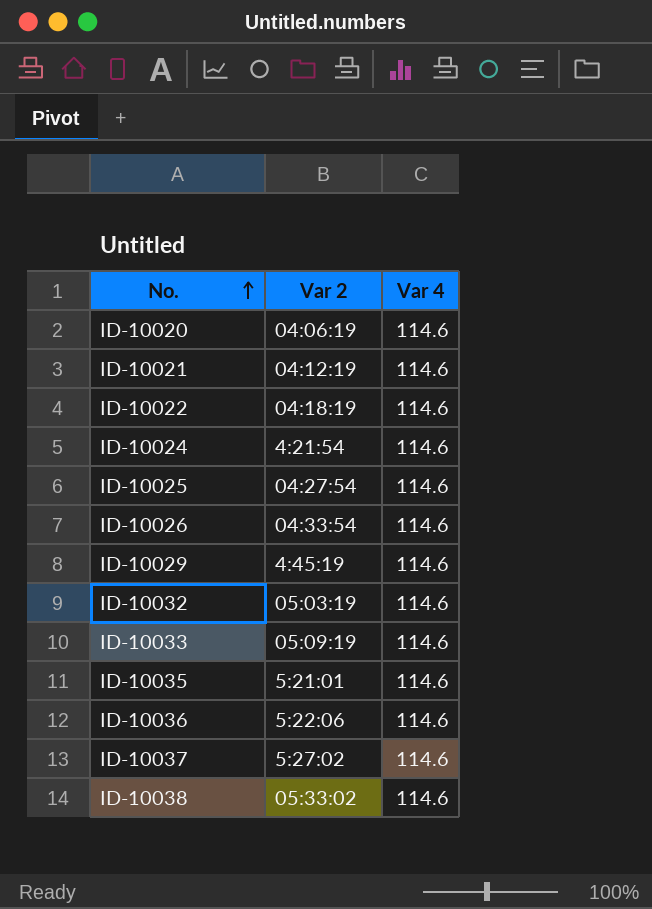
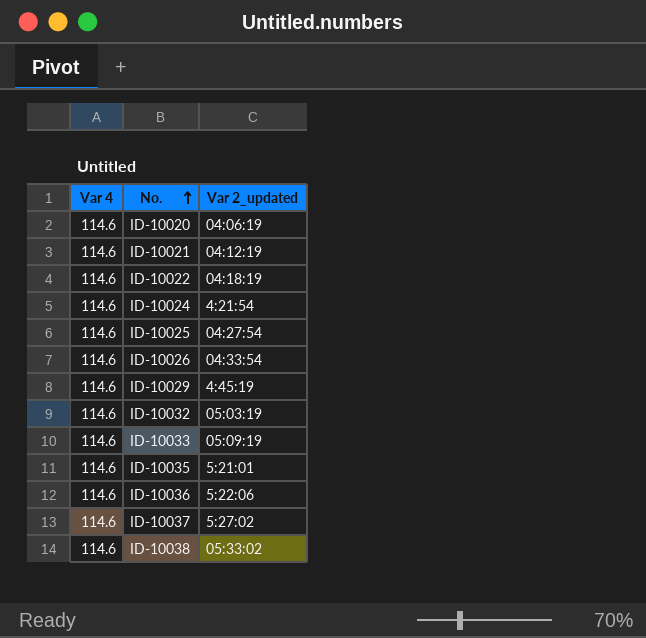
column Var 4 | position: 3 -> 1
column name: Var 2 -> Var 2_updated

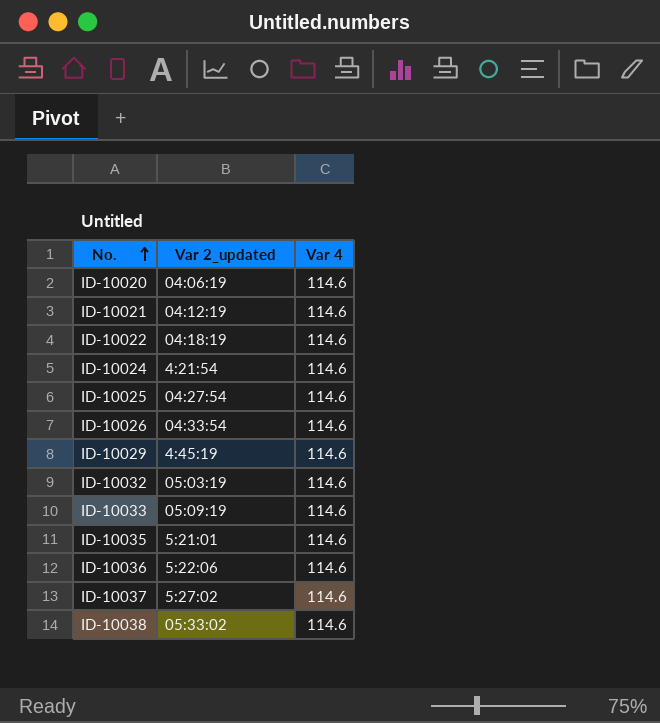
column Var 4 | position: 1 -> 3

